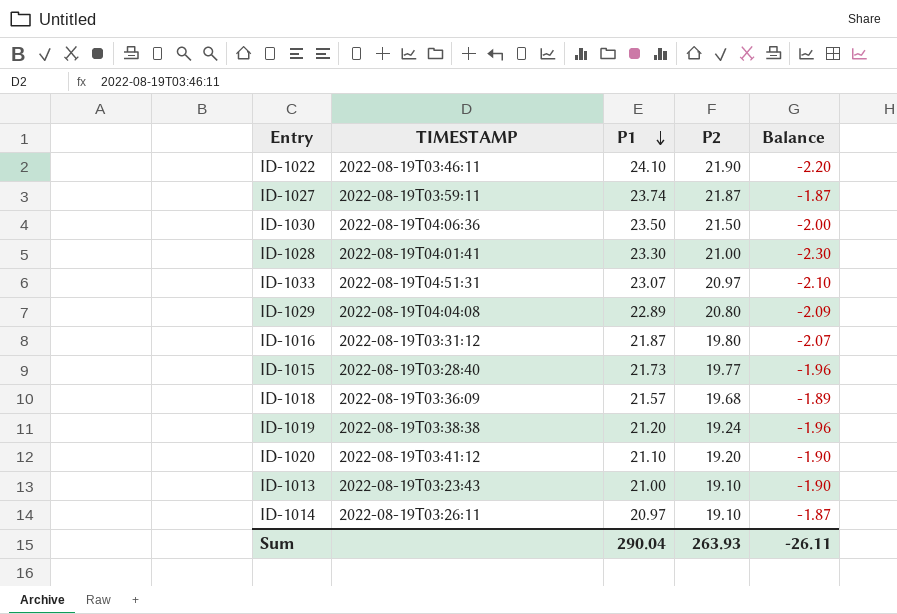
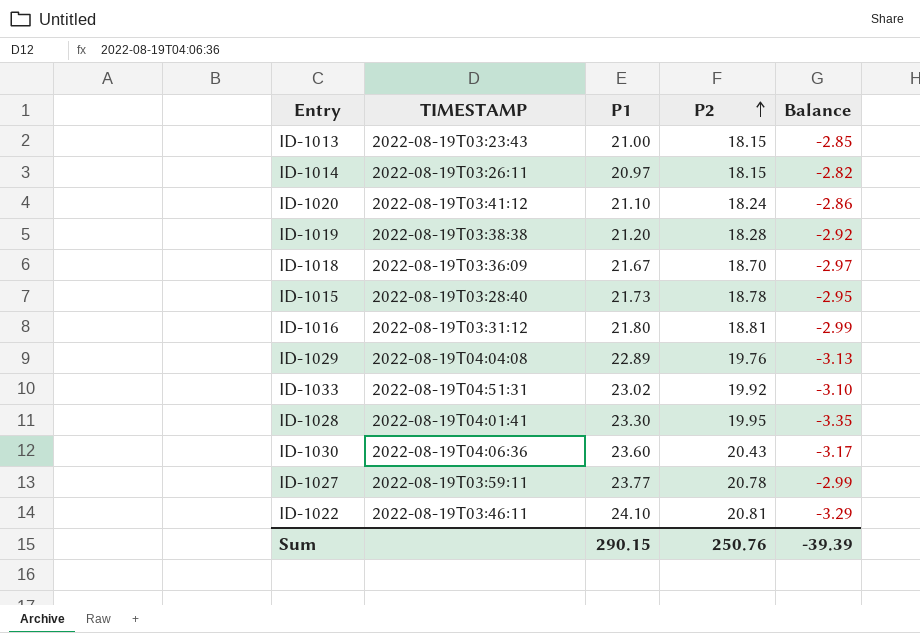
row order: P1 descending -> P2 ascending
ID-1013 | P2: 19.10 -> 18.15
ID-1013 | Balance: -1.90 -> -2.85
ID-1014 | P2: 19.10 -> 18.15
ID-1014 | Balance: -1.87 -> -2.82
ID-1020 | P2: 19.20 -> 18.24
ID-1020 | Balance: -1.90 -> -2.86
ID-1019 | P2: 19.24 -> 18.28
ID-1019 | Balance: -1.96 -> -2.92
ID-1018 | P1: 21.57 -> 21.67
ID-1018 | P2: 19.68 -> 18.70
ID-1018 | Balance: -1.89 -> -2.97
ID-1015 | P2: 19.77 -> 18.78
ID-1015 | Balance: -1.96 -> -2.95
ID-1016 | P1: 21.87 -> 21.80
ID-1016 | P2: 19.80 -> 18.81
ID-1016 | Balance: -2.07 -> -2.99
ID-1029 | P2: 20.80 -> 19.76
ID-1029 | Balance: -2.09 -> -3.13
ID-1033 | P1: 23.07 -> 23.02
ID-1033 | P2: 20.97 -> 19.92
ID-1033 | Balance: -2.10 -> -3.10
ID-1028 | P2: 21.00 -> 19.95
ID-1028 | Balance: -2.30 -> -3.35
ID-1030 | P1: 23.50 -> 23.60
ID-1030 | P2: 21.50 -> 20.43
ID-1030 | Balance: -2.00 -> -3.17
ID-1027 | P1: 23.74 -> 23.77
ID-1027 | P2: 21.87 -> 20.78
ID-1027 | Balance: -1.87 -> -2.99
ID-1022 | P2: 21.90 -> 20.81
ID-1022 | Balance: -2.20 -> -3.29
Sum | P1: 290.04 -> 290.15
Sum | P2: 263.93 -> 250.76
Sum | Balance: -26.11 -> -39.39

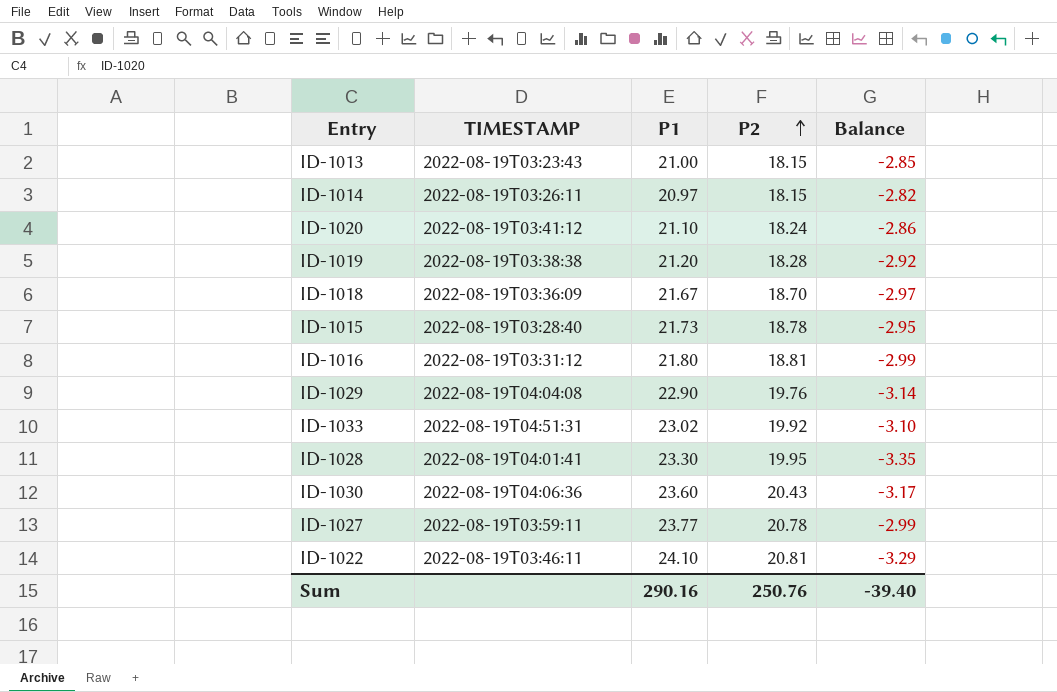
ID-1029 | P1: 22.89 -> 22.90
ID-1029 | Balance: -3.13 -> -3.14
Sum | P1: 290.15 -> 290.16
Sum | Balance: -39.39 -> -39.40

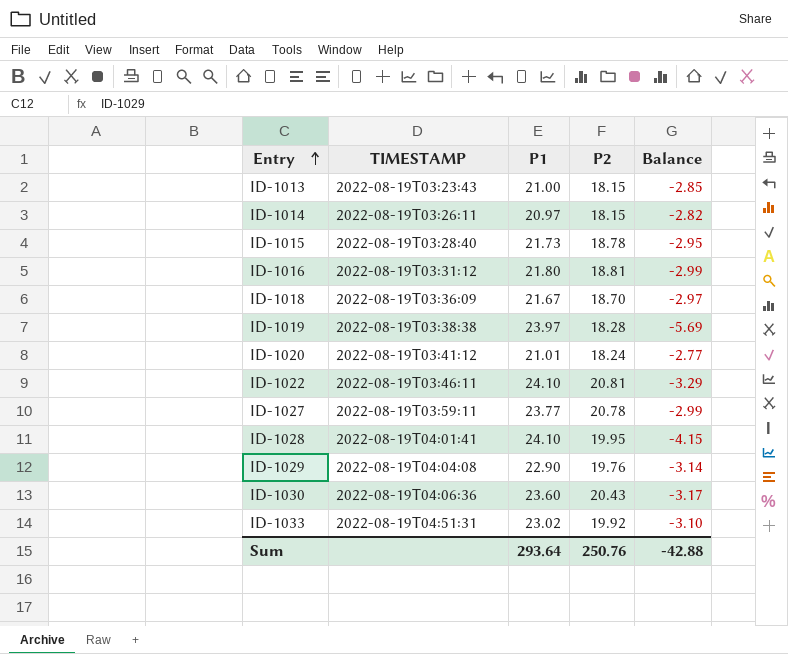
row order: P2 ascending -> Entry ascending
ID-1019 | P1: 21.20 -> 23.97
ID-1019 | Balance: -2.92 -> -5.69
ID-1020 | P1: 21.10 -> 21.01
ID-1020 | Balance: -2.86 -> -2.77
ID-1028 | P1: 23.30 -> 24.10
ID-1028 | Balance: -3.35 -> -4.15
Sum | P1: 290.16 -> 293.64
Sum | Balance: -39.40 -> -42.88

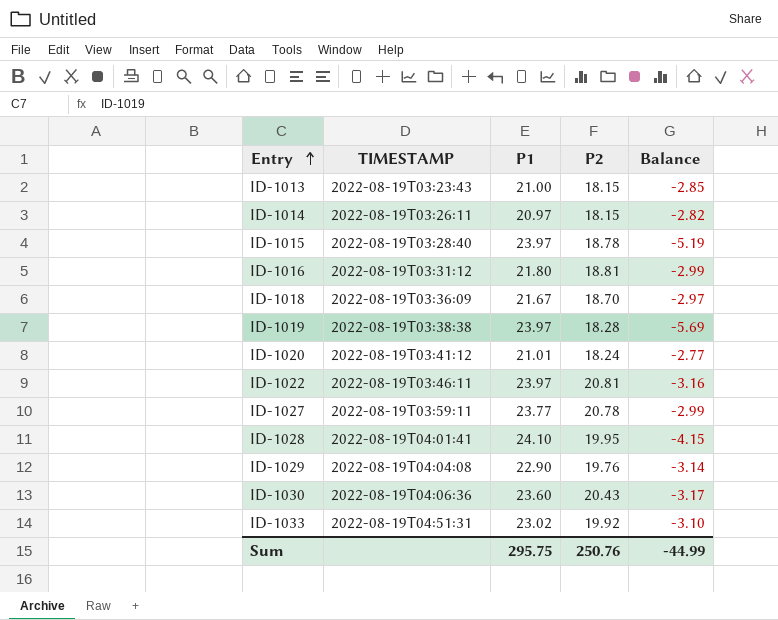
ID-1015 | P1: 21.73 -> 23.97
ID-1015 | Balance: -2.95 -> -5.19
ID-1022 | P1: 24.10 -> 23.97
ID-1022 | Balance: -3.29 -> -3.16
Sum | P1: 293.64 -> 295.75
Sum | Balance: -42.88 -> -44.99

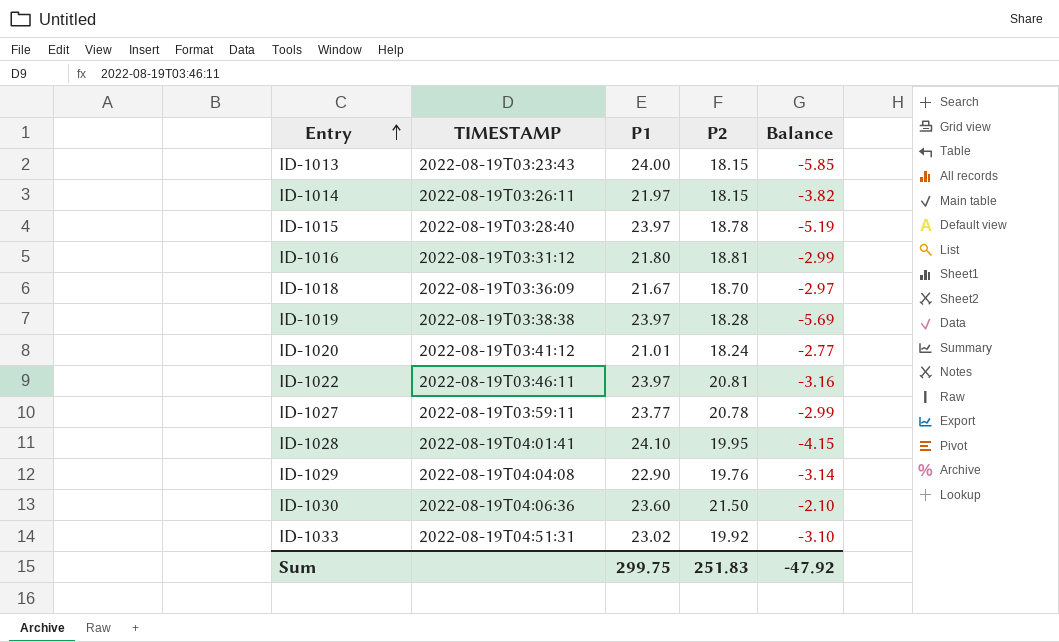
ID-1013 | P1: 21.00 -> 24.00
ID-1013 | Balance: -2.85 -> -5.85
ID-1014 | P1: 20.97 -> 21.97
ID-1014 | Balance: -2.82 -> -3.82
ID-1030 | P2: 20.43 -> 21.50
ID-1030 | Balance: -3.17 -> -2.10
Sum | P1: 295.75 -> 299.75
Sum | P2: 250.76 -> 251.83
Sum | Balance: -44.99 -> -47.92

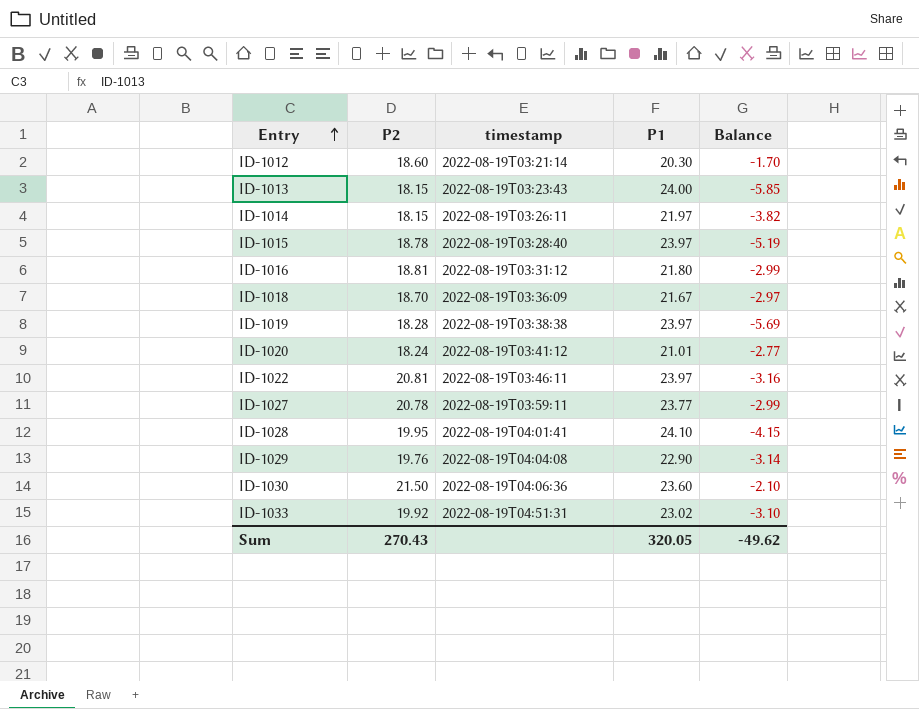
column P2 | position: 4 -> 2
column name: TIMESTAMP -> timestamp
row ID-1012: none -> 18.60 | 2022-08-19T03:21:14 | 20.30 | -1.70
Sum | P2: 251.83 -> 270.43
Sum | P1: 299.75 -> 320.05
Sum | Balance: -47.92 -> -49.62

